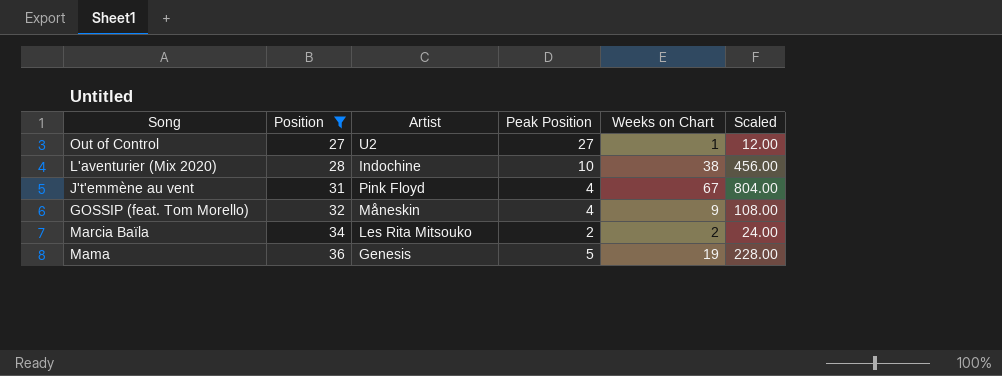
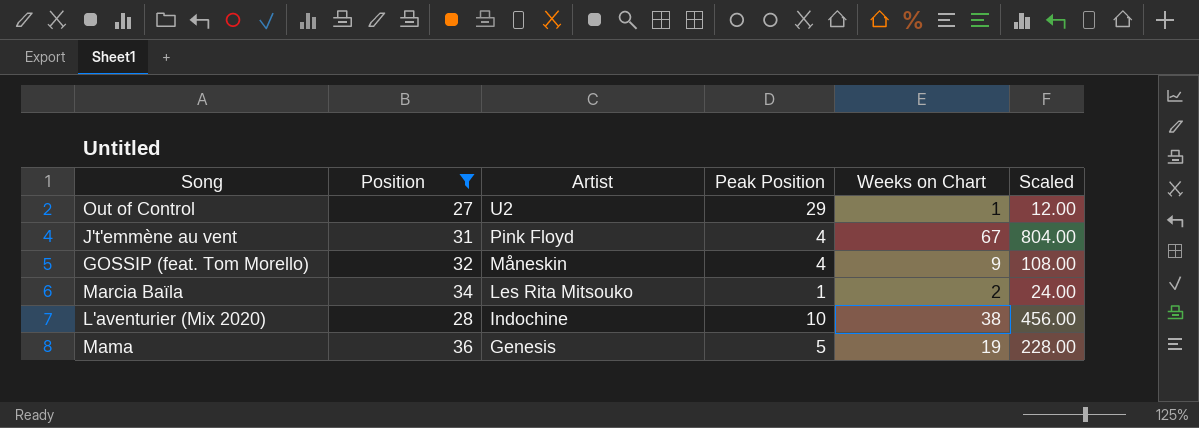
row order: Position ascending -> Artist descending
Out of Control | Peak Position: 27 -> 29
Marcia Baïla | Peak Position: 2 -> 1

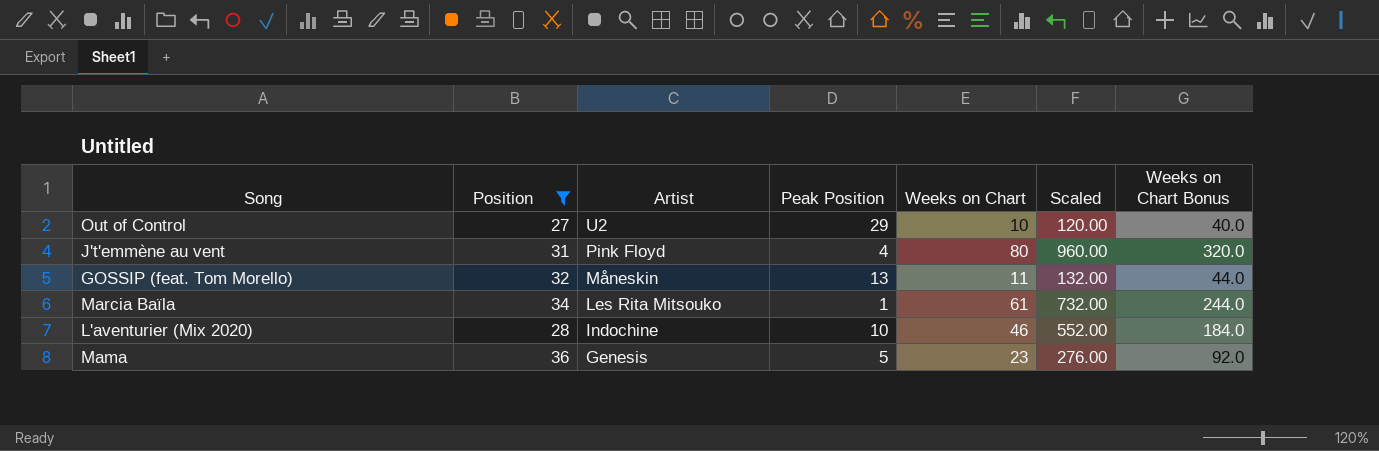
column Weeks on Chart Bonus | formula: none -> [Weeks on Chart] * 4
Out of Control | Weeks on Chart: 1 -> 10
Out of Control | Scaled: 12.00 -> 120.00
J't'emmène au vent | Weeks on Chart: 67 -> 80
J't'emmène au vent | Scaled: 804.00 -> 960.00
GOSSIP (feat. Tom Morello) | Peak Position: 4 -> 13
GOSSIP (feat. Tom Morello) | Weeks on Chart: 9 -> 11
GOSSIP (feat. Tom Morello) | Scaled: 108.00 -> 132.00
Marcia Baïla | Weeks on Chart: 2 -> 61
Marcia Baïla | Scaled: 24.00 -> 732.00
L'aventurier (Mix 2020) | Weeks on Chart: 38 -> 46
L'aventurier (Mix 2020) | Scaled: 456.00 -> 552.00
Mama | Weeks on Chart: 19 -> 23
Mama | Scaled: 228.00 -> 276.00

